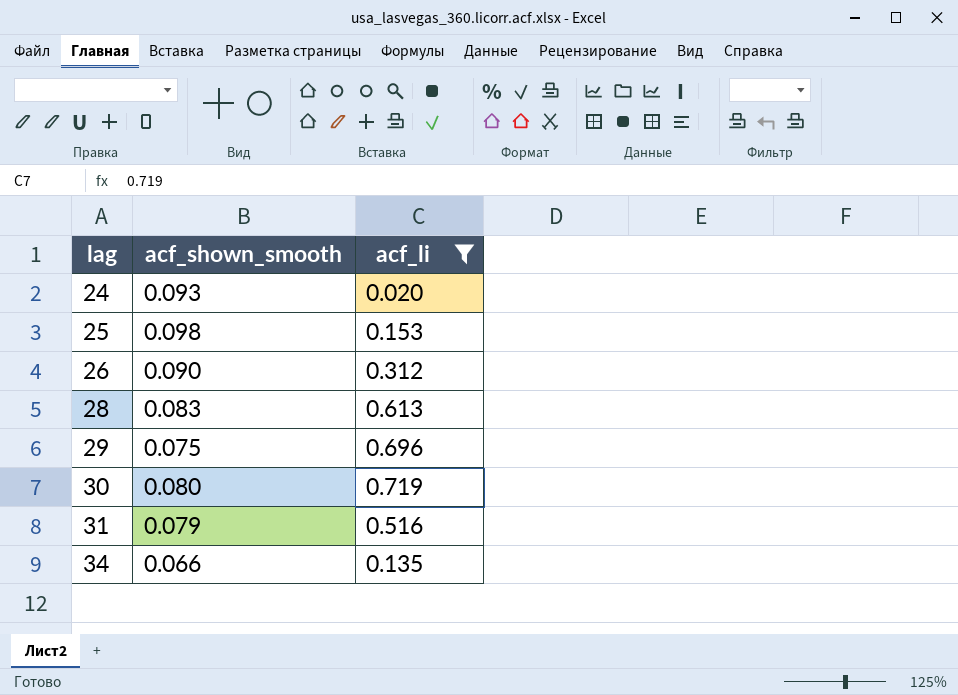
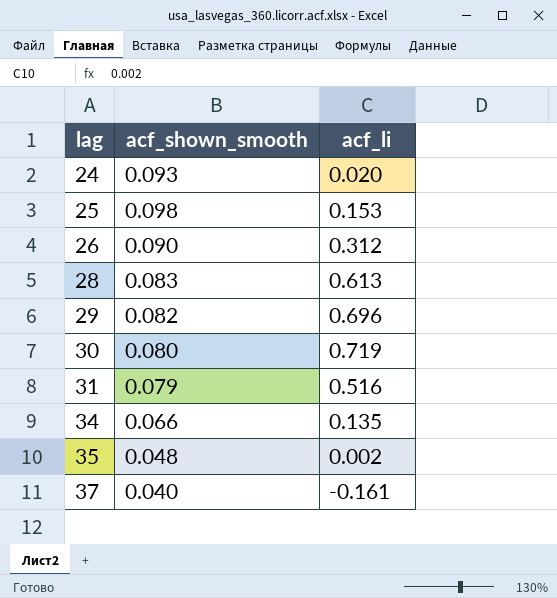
filter: acf_li >= 0.020 -> none
29 | acf_shown_smooth: 0.075 -> 0.082

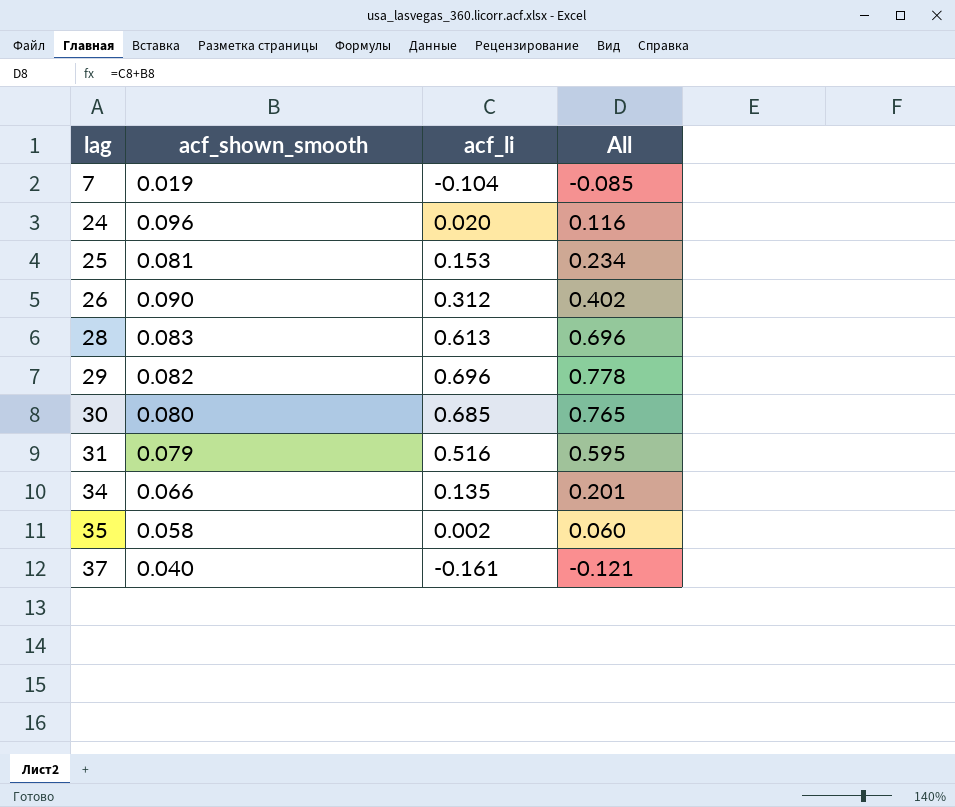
column All | formula: none -> [acf_shown_smooth] + [acf_li]
row 7: none -> 0.019 | -0.104 | -0.085
24 | acf_shown_smooth: 0.093 -> 0.096
25 | acf_shown_smooth: 0.098 -> 0.081
30 | acf_li: 0.719 -> 0.685
35 | acf_shown_smooth: 0.048 -> 0.058

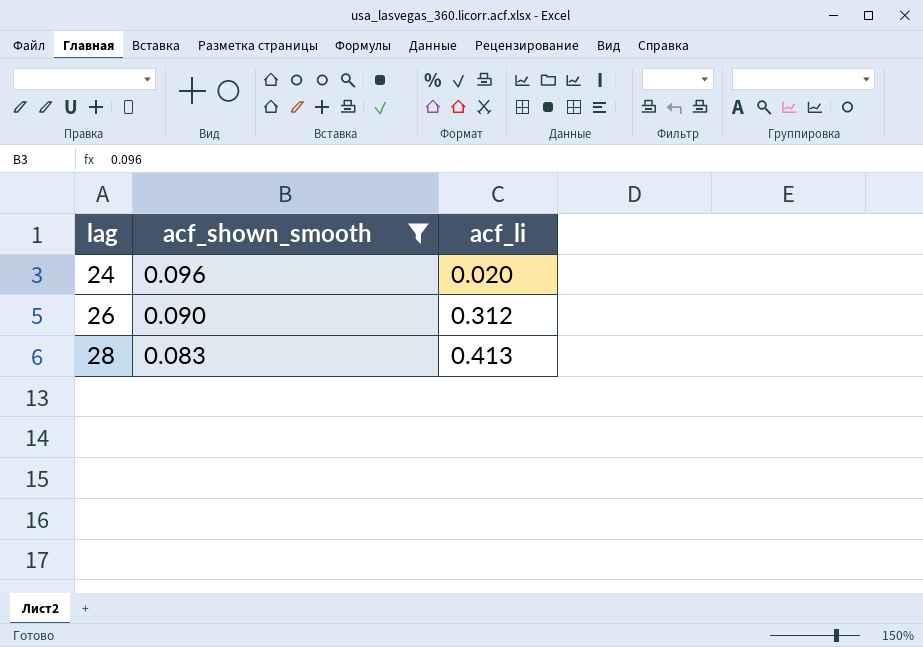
filter: none -> acf_shown_smooth >= 0.083
column All | formula: [acf_shown_smooth] + [acf_li] -> none
28 | acf_li: 0.613 -> 0.413

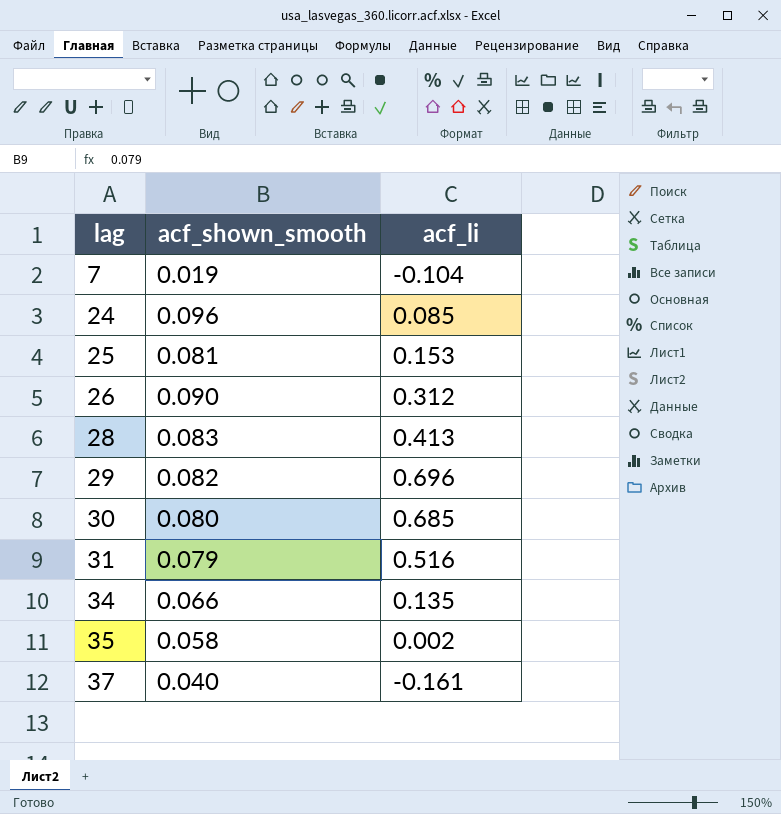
filter: acf_shown_smooth >= 0.083 -> none
24 | acf_li: 0.020 -> 0.085

